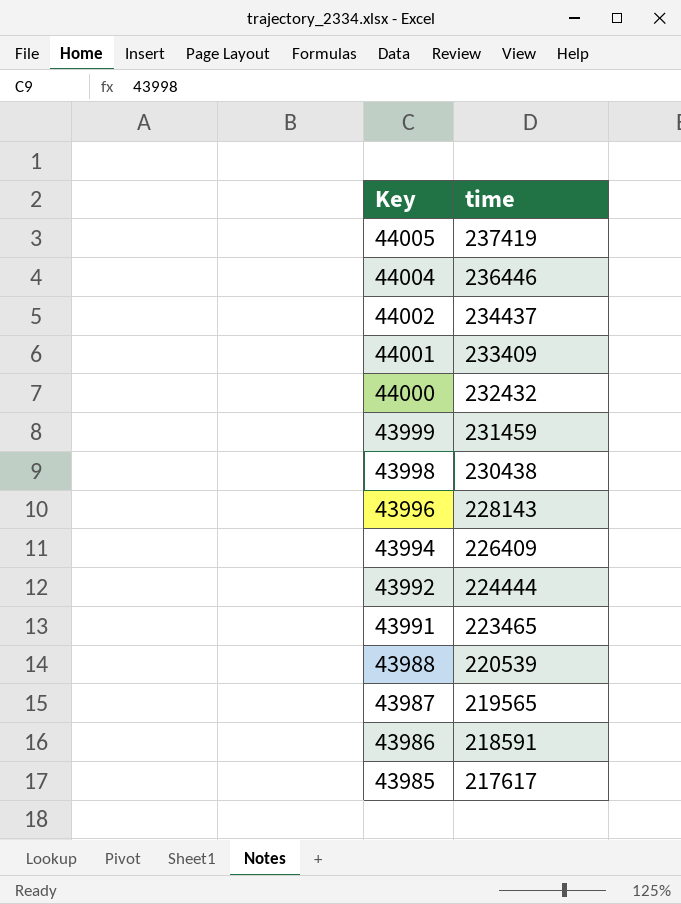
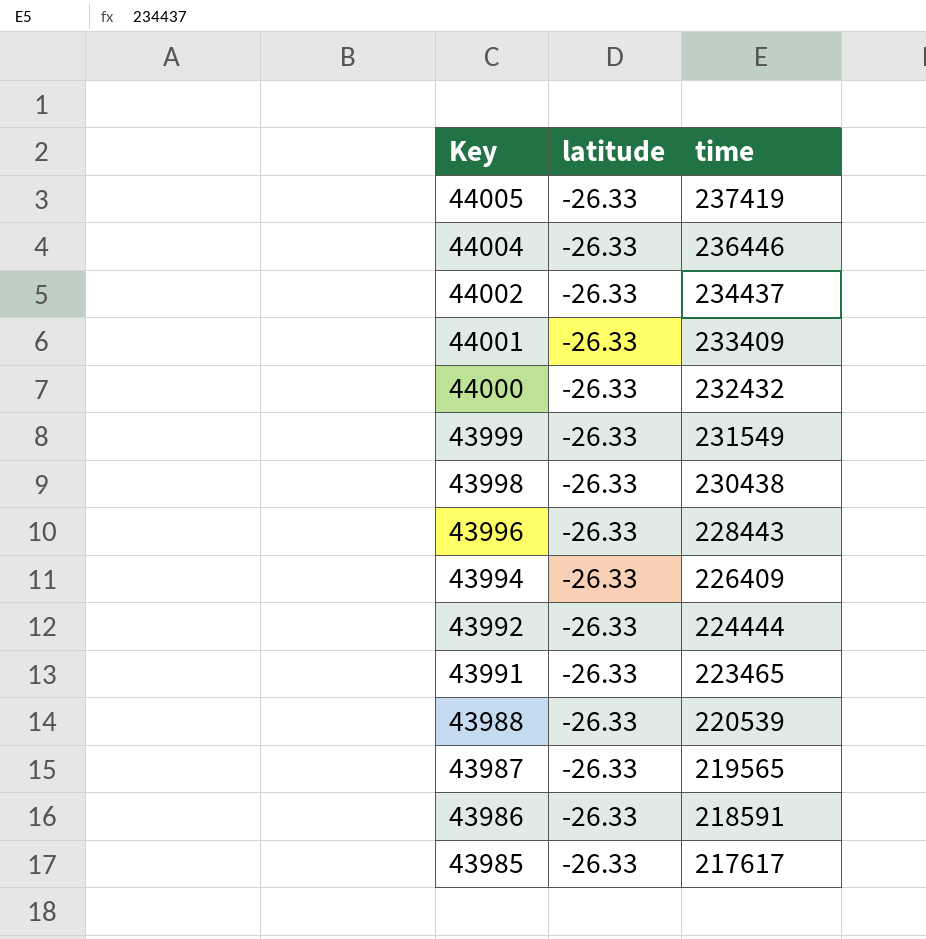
column latitude | position: none -> 2
43999 | time: 231459 -> 231549
43996 | time: 228143 -> 228443

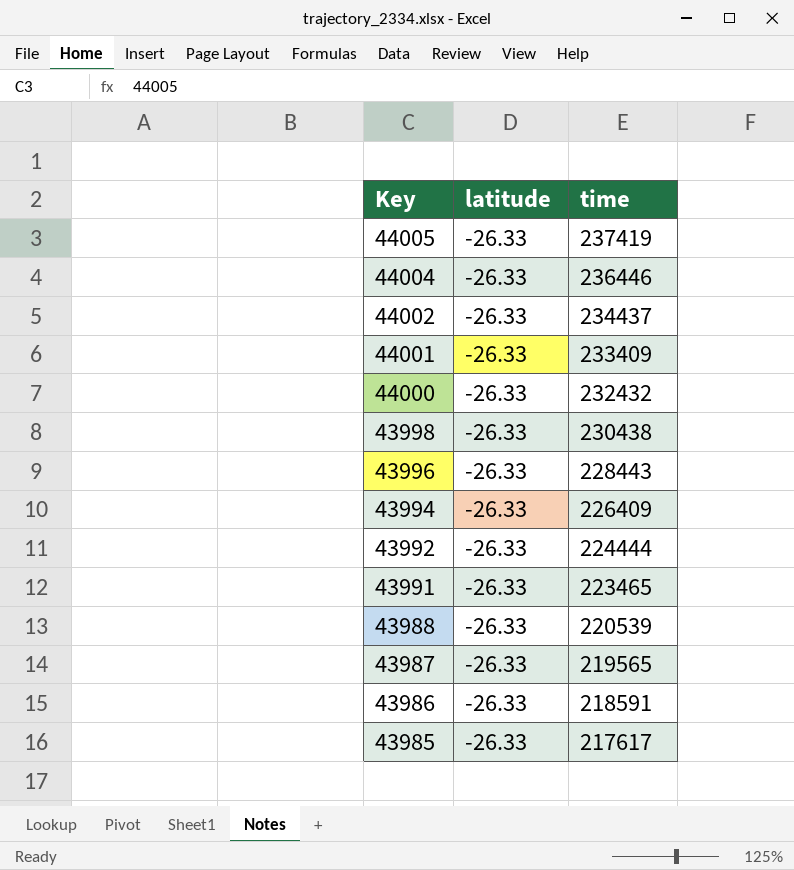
row 43999: -26.33 | 231549 -> none

